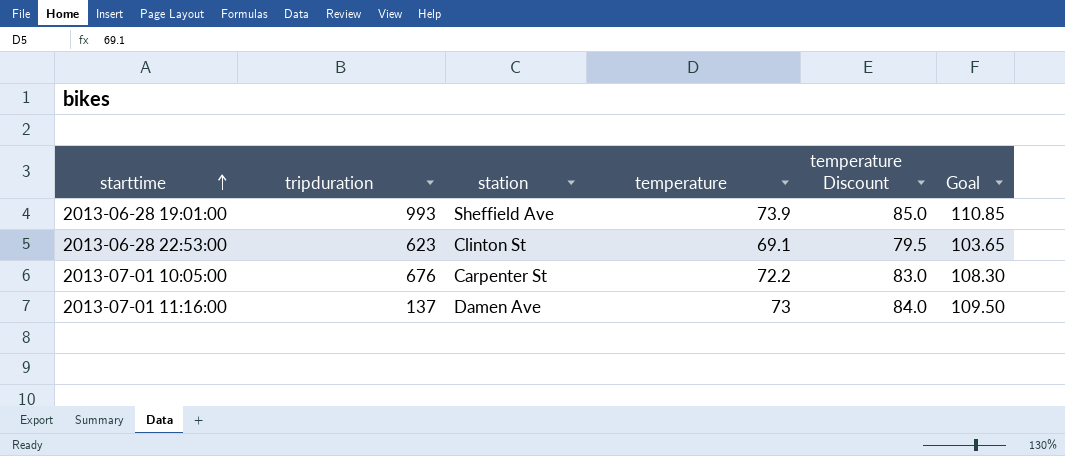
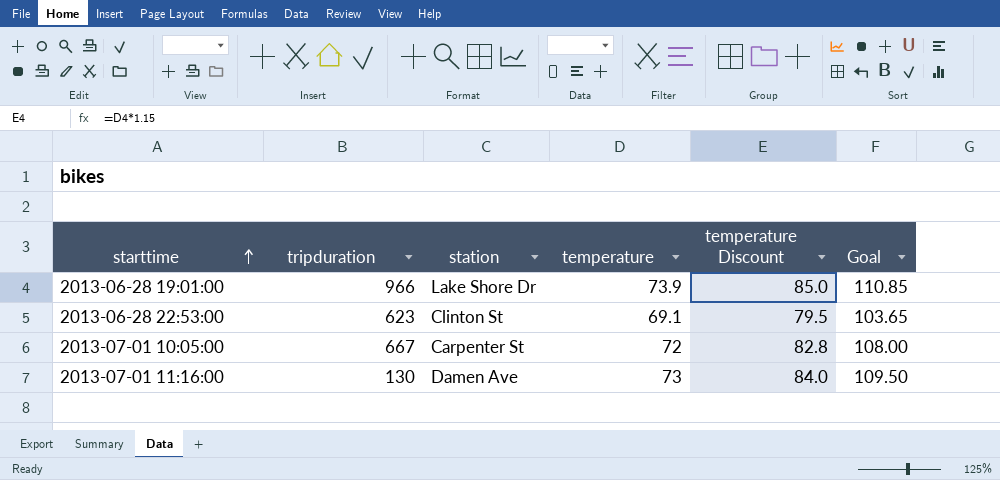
2013-06-28 19:01:00 | tripduration: 993 -> 966
2013-06-28 19:01:00 | station: Sheffield Ave -> Lake Shore Dr
2013-07-01 10:05:00 | tripduration: 676 -> 667
2013-07-01 10:05:00 | temperature: 72.2 -> 72
2013-07-01 10:05:00 | temperature Discount: 83.0 -> 82.8
2013-07-01 10:05:00 | Goal: 108.30 -> 108.00
2013-07-01 11:16:00 | tripduration: 137 -> 130

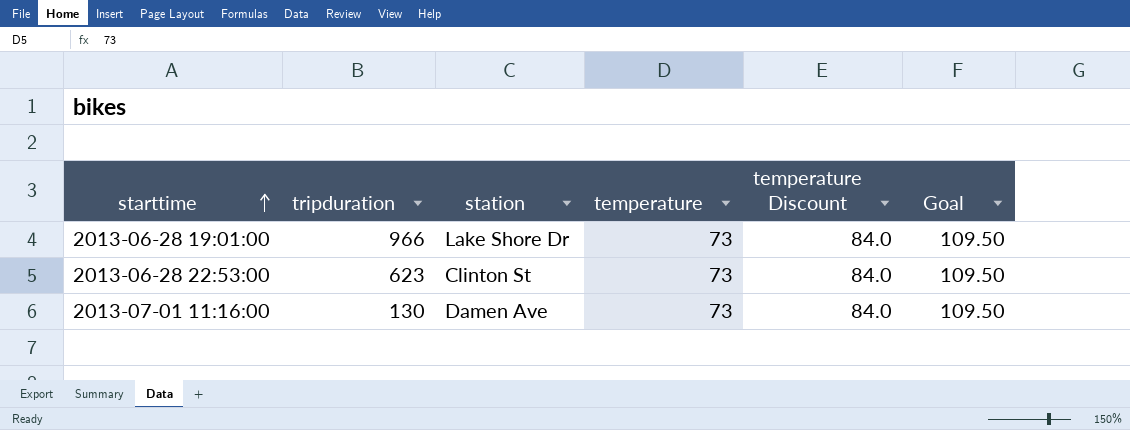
row 2013-07-01 10:05:00: 667 | Carpenter St | 72 | 82.8 | 108.00 -> none
2013-06-28 19:01:00 | temperature: 73.9 -> 73
2013-06-28 19:01:00 | temperature Discount: 85.0 -> 84.0
2013-06-28 19:01:00 | Goal: 110.85 -> 109.50
2013-06-28 22:53:00 | temperature: 69.1 -> 73
2013-06-28 22:53:00 | temperature Discount: 79.5 -> 84.0
2013-06-28 22:53:00 | Goal: 103.65 -> 109.50

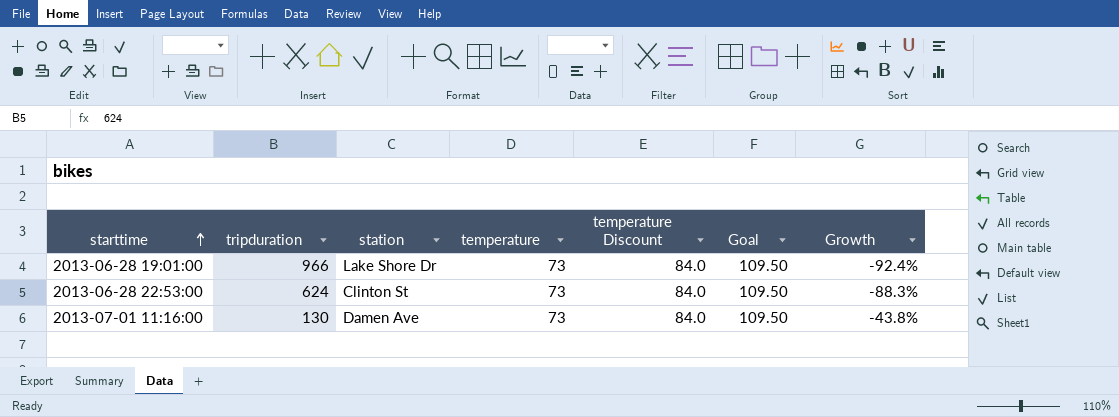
column Growth | formula: none -> ([temperature] - [tripduration]) / [tripduration]
2013-06-28 22:53:00 | tripduration: 623 -> 624

